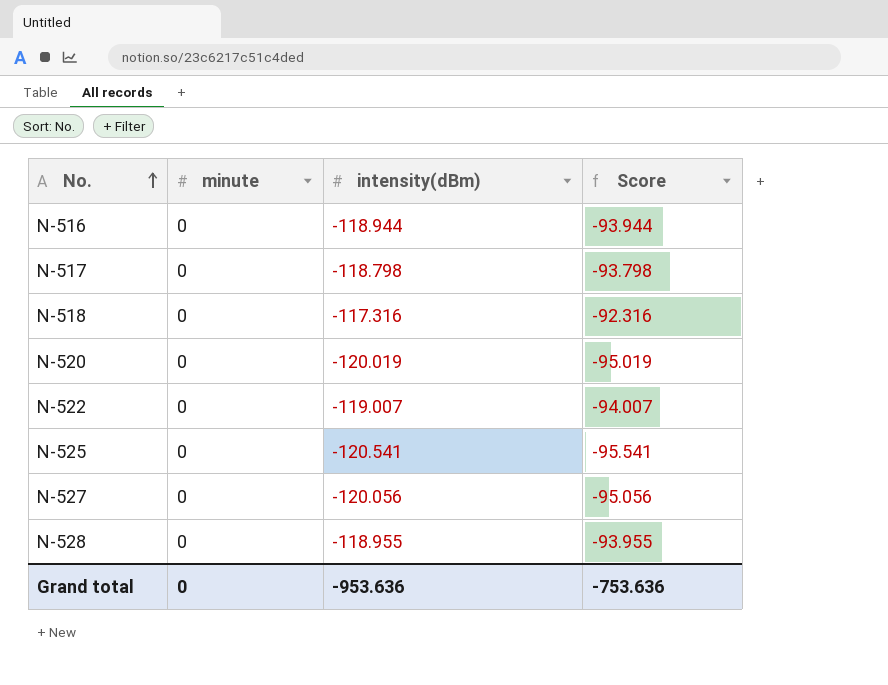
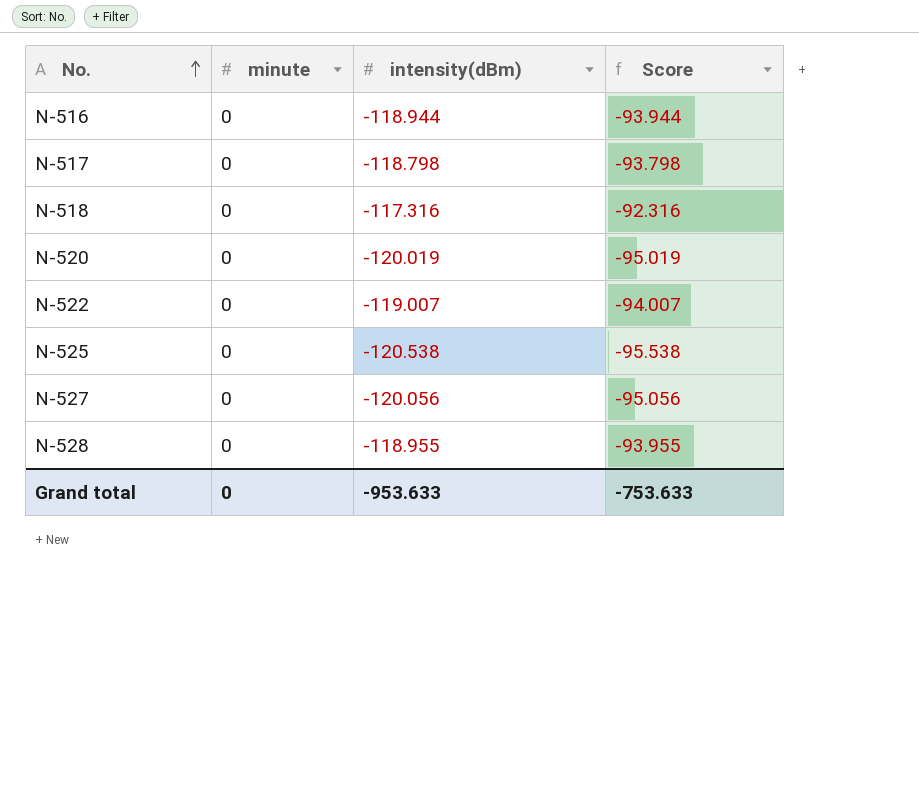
N-525 | intensity(dBm): -120.541 -> -120.538
N-525 | Score: -95.541 -> -95.538
Grand total | intensity(dBm): -953.636 -> -953.633
Grand total | Score: -753.636 -> -753.633

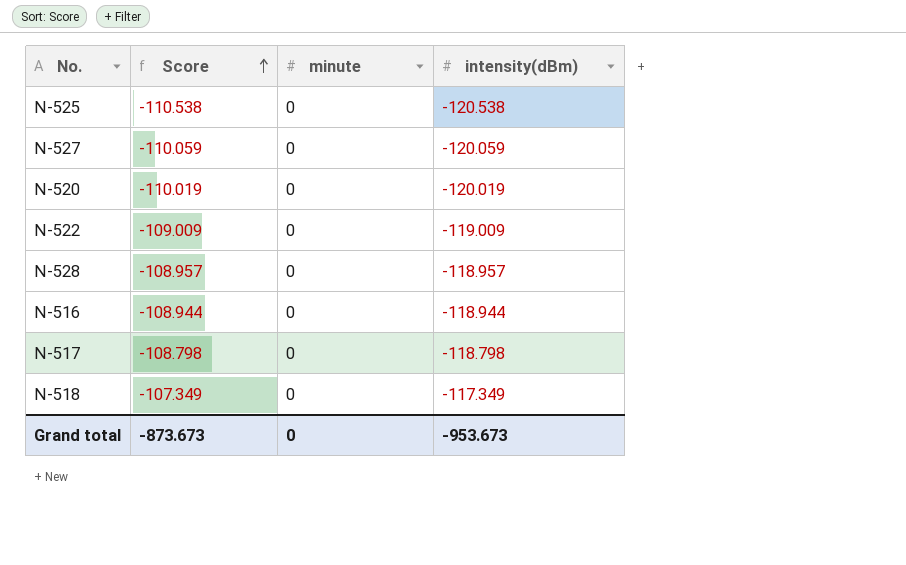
row order: No. ascending -> Score ascending
column Score | formula: [intensity(dBm)] + 25 -> [intensity(dBm)] + 10
column Score | position: 4 -> 2
N-527 | intensity(dBm): -120.056 -> -120.059
N-522 | intensity(dBm): -119.007 -> -119.009
N-528 | intensity(dBm): -118.955 -> -118.957
N-518 | intensity(dBm): -117.316 -> -117.349
Grand total | Score: -753.633 -> -873.673
Grand total | intensity(dBm): -953.633 -> -953.673

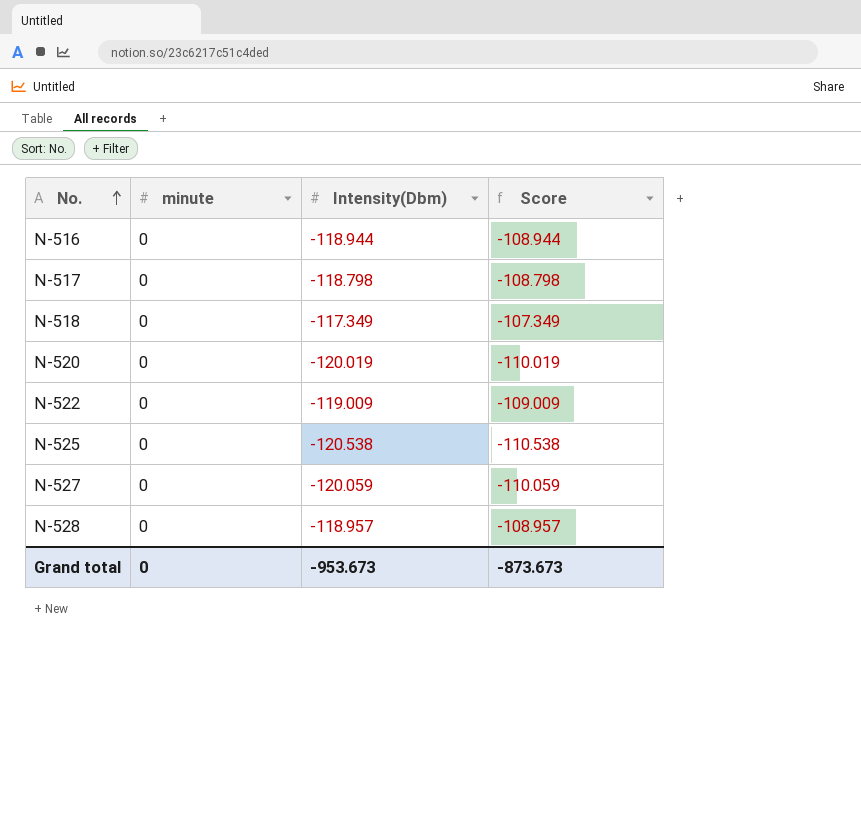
row order: Score ascending -> No. ascending
column name: intensity(dBm) -> Intensity(Dbm)
column Score | position: 2 -> 4

